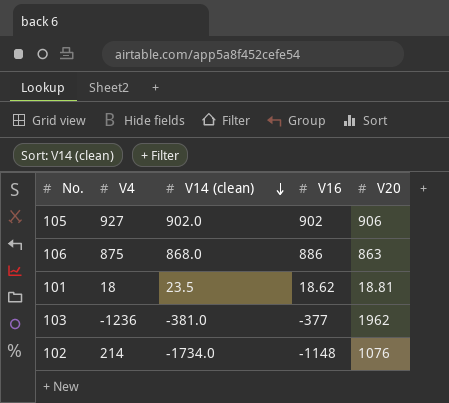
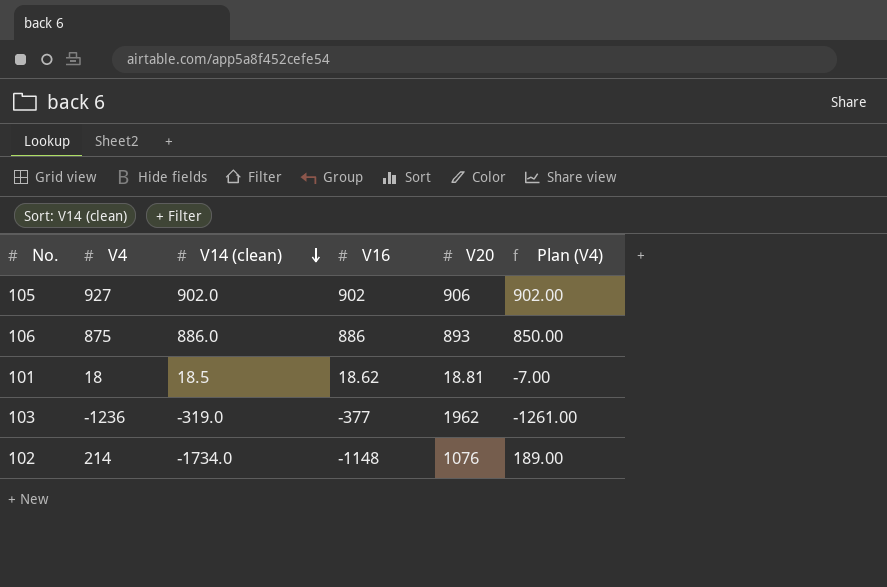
column Plan (V4) | formula: none -> [V4] - 25
106 | V14 (clean): 868.0 -> 886.0
106 | V20: 863 -> 893
101 | V14 (clean): 23.5 -> 18.5
103 | V14 (clean): -381.0 -> -319.0

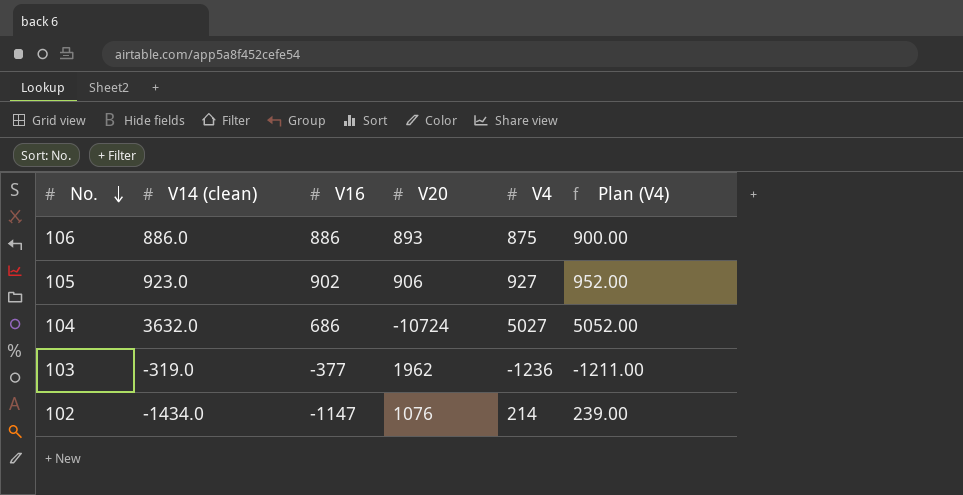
row order: V14 (clean) descending -> No. descending
column V4 | position: 2 -> 5
column Plan (V4) | formula: [V4] - 25 -> [V4] + 25
row 101: 18 | 18.5 | 18.62 | 18.81 | -7.00 -> none
105 | V14 (clean): 902.0 -> 923.0
row 104: none -> 3632.0 | 686 | -10724 | 5027 | 5052.00
102 | V14 (clean): -1734.0 -> -1434.0
102 | V16: -1148 -> -1147

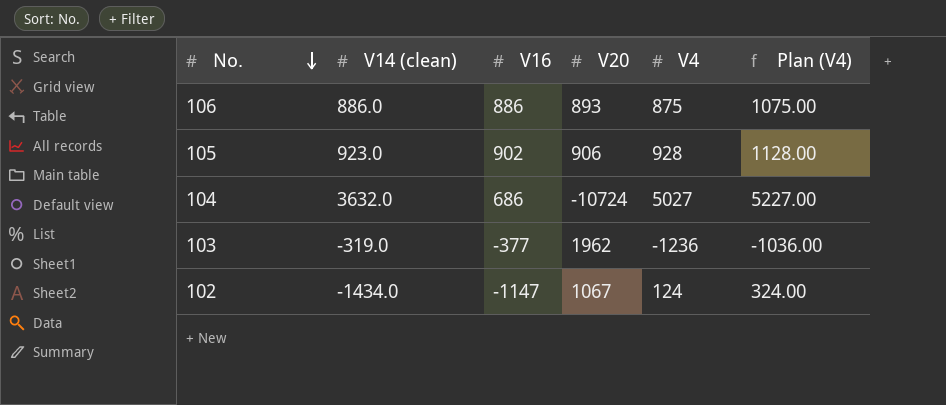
column Plan (V4) | formula: [V4] + 25 -> [V4] + 200
105 | V4: 927 -> 928
102 | V20: 1076 -> 1067
102 | V4: 214 -> 124

